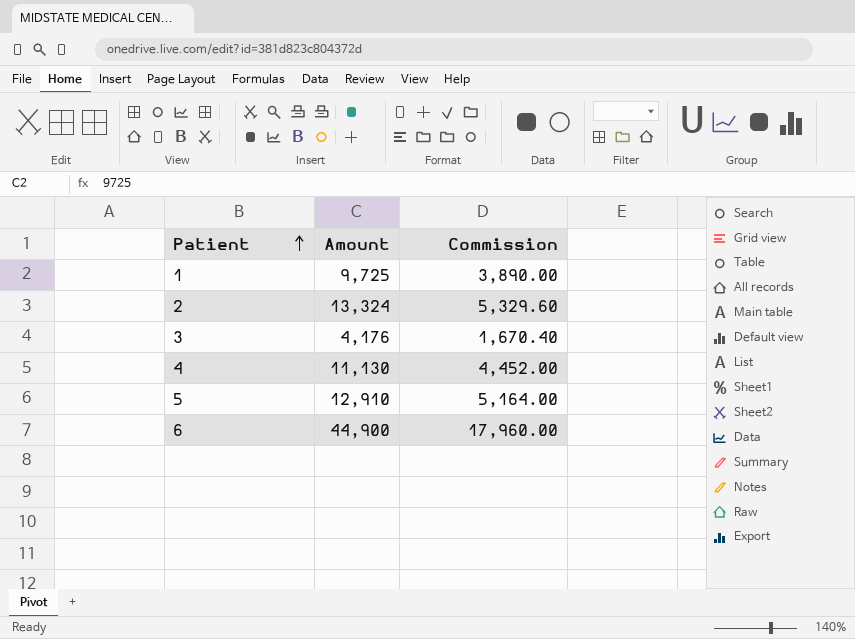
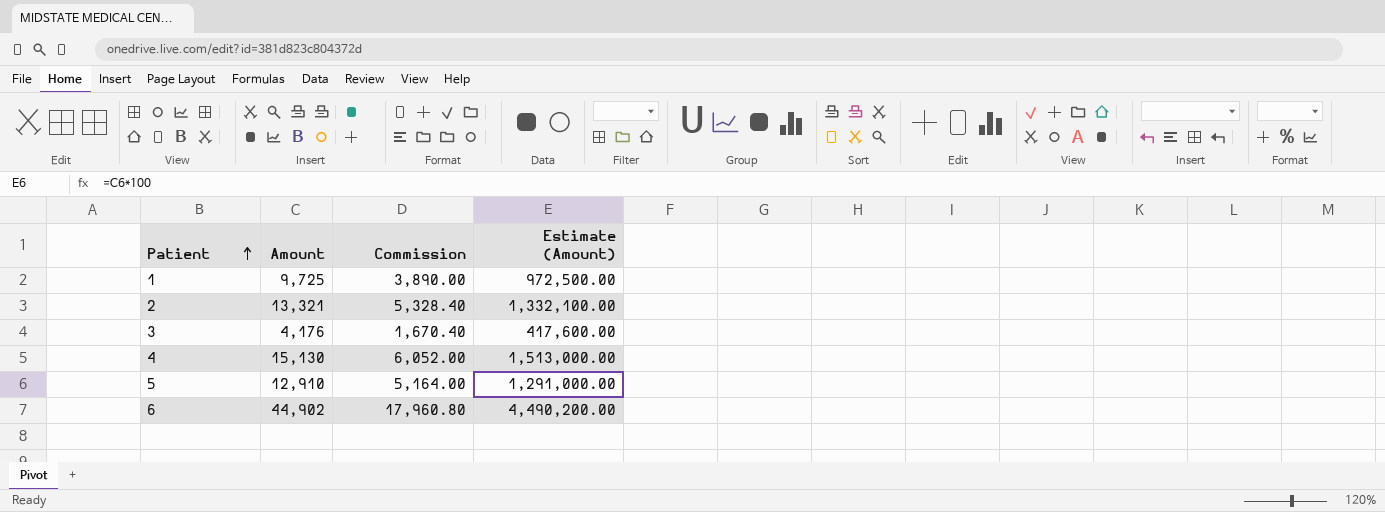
column Estimate (Amount) | formula: none -> [Amount] * 100
2 | Amount: 13,324 -> 13,321
2 | Commission: 5,329.60 -> 5,328.40
4 | Amount: 11,130 -> 15,130
4 | Commission: 4,452.00 -> 6,052.00
6 | Amount: 44,900 -> 44,902
6 | Commission: 17,960.00 -> 17,960.80

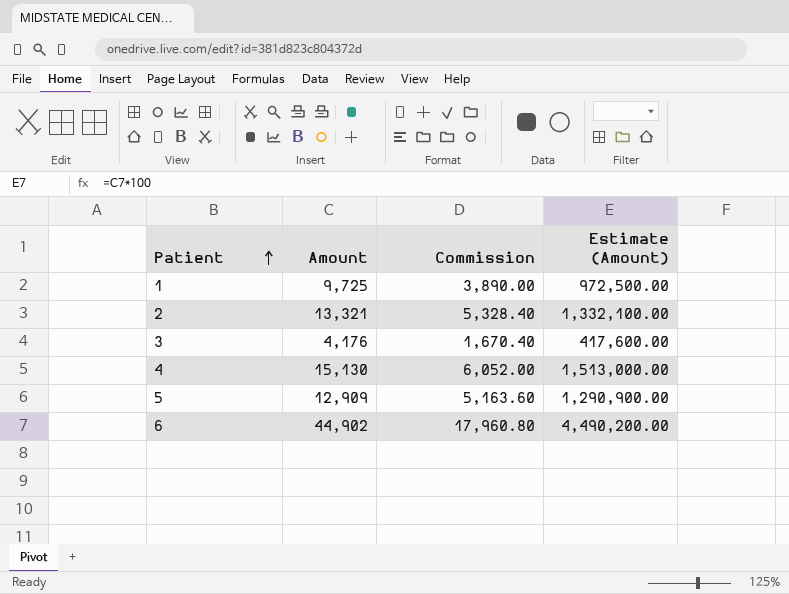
5 | Amount: 12,910 -> 12,909
5 | Commission: 5,164.00 -> 5,163.60
5 | Estimate (Amount): 1,291,000.00 -> 1,290,900.00

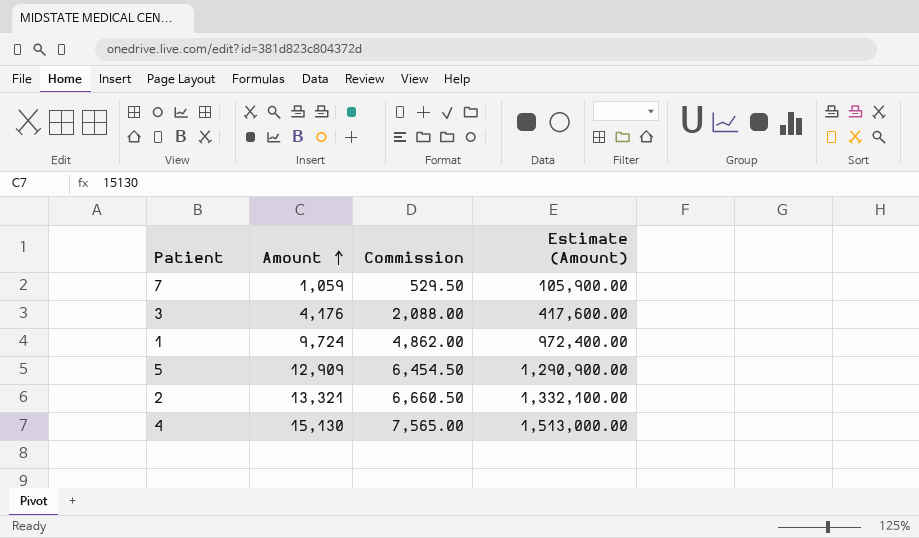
row order: Patient ascending -> Amount ascending
column Commission | formula: [Amount] * 0.4 -> [Amount] * 0.5
row 6: 44,902 | 17,960.80 | 4,490,200.00 -> none
row 7: none -> 1,059 | 529.50 | 105,900.00
1 | Amount: 9,725 -> 9,724
1 | Estimate (Amount): 972,500.00 -> 972,400.00

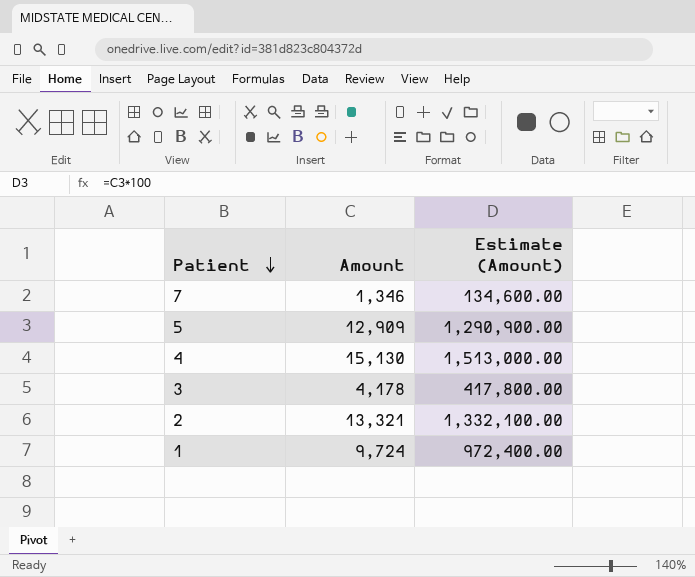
row order: Amount ascending -> Patient descending
column Commission | formula: [Amount] * 0.5 -> none
7 | Amount: 1,059 -> 1,346
7 | Estimate (Amount): 105,900.00 -> 134,600.00
3 | Amount: 4,176 -> 4,178
3 | Estimate (Amount): 417,600.00 -> 417,800.00

